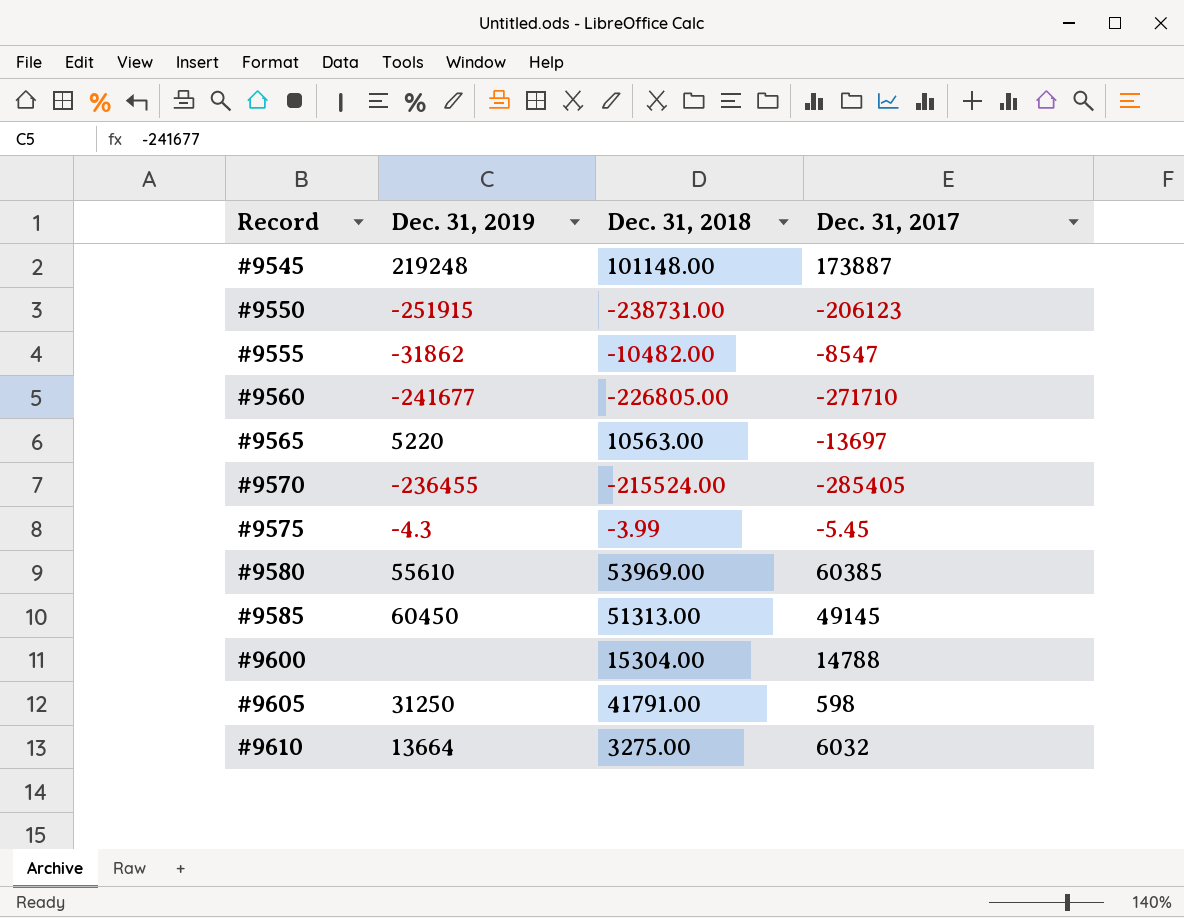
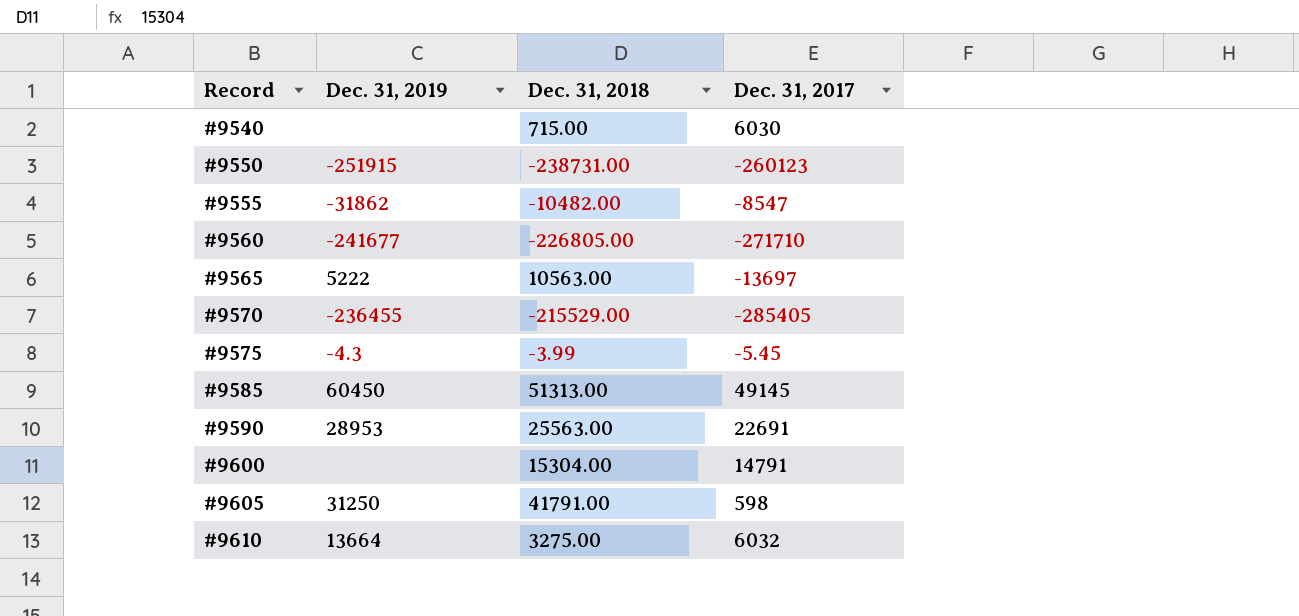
row #9545: 219248 | 101148.00 | 173887 -> none
row #9580: 55610 | 53969.00 | 60385 -> none
row #9540: none -> none | 715.00 | 6030
#9550 | Dec. 31, 2017: -206123 -> -260123
#9565 | Dec. 31, 2019: 5220 -> 5222
#9570 | Dec. 31, 2018: -215524.00 -> -215529.00
row #9590: none -> 28953 | 25563.00 | 22691
#9600 | Dec. 31, 2017: 14788 -> 14791

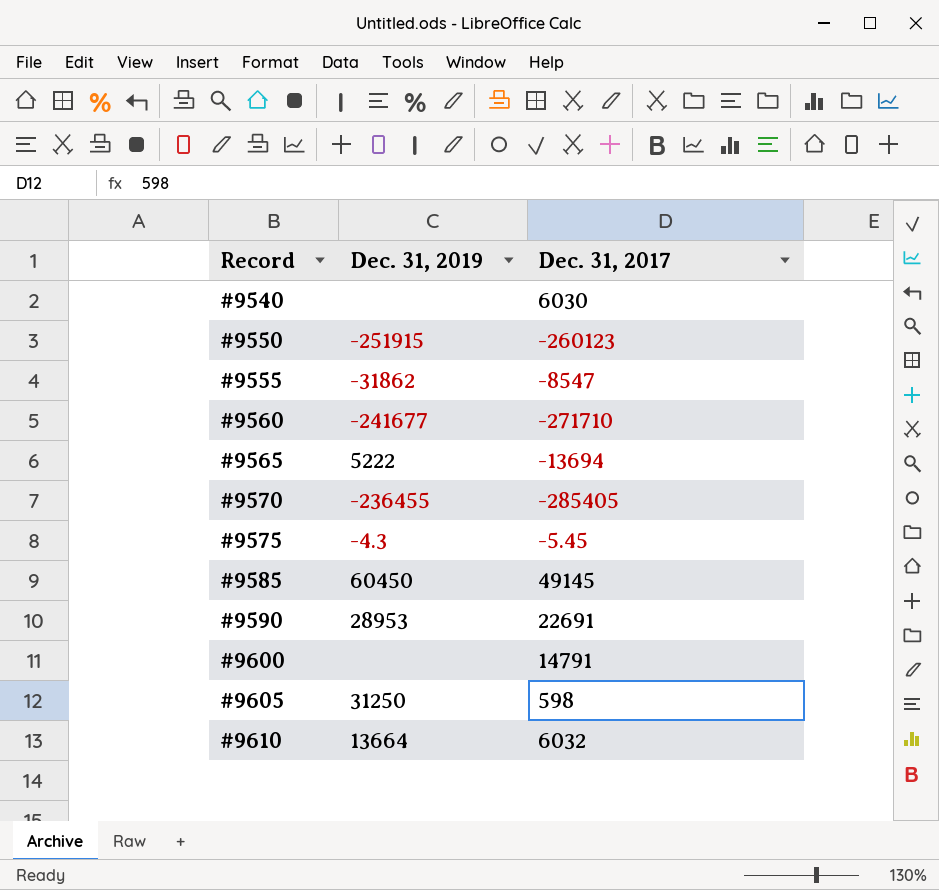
column Dec. 31, 2018 | position: 3 -> none
#9565 | Dec. 31, 2017: -13697 -> -13694

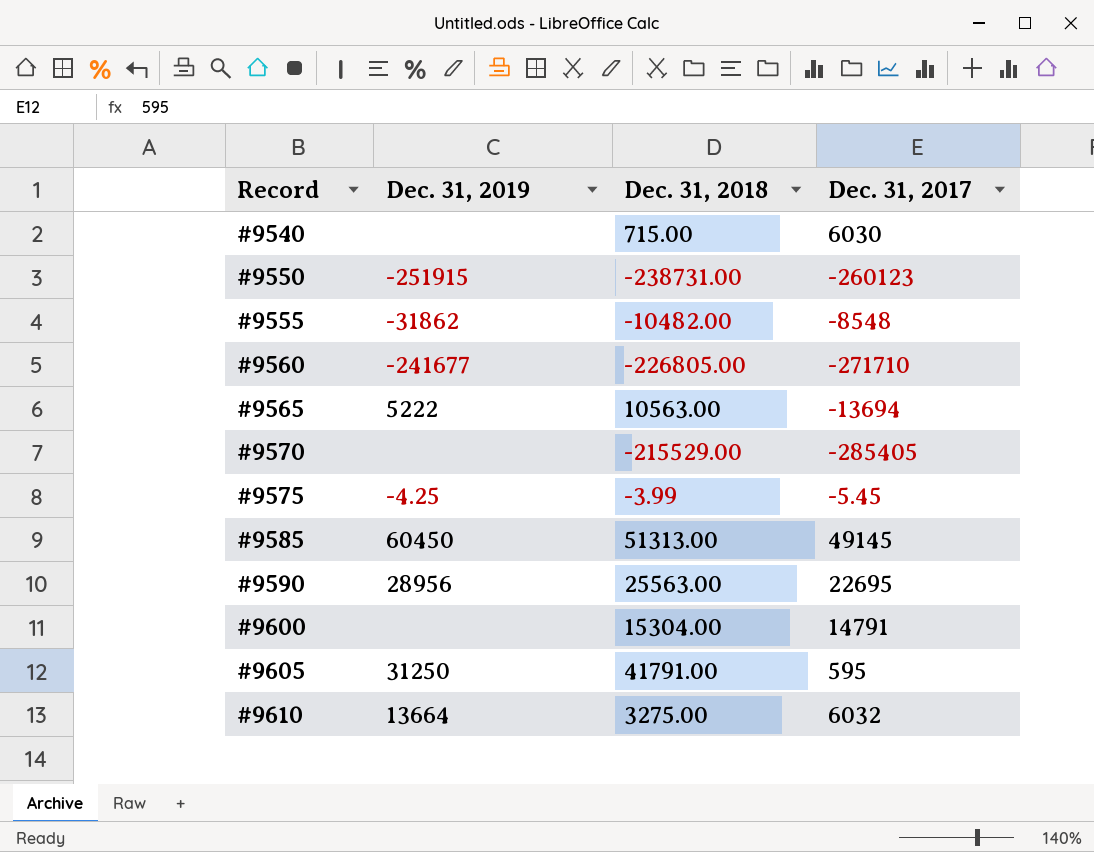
column Dec. 31, 2018 | position: none -> 3
#9555 | Dec. 31, 2017: -8547 -> -8548
#9570 | Dec. 31, 2019: -236455 -> none
#9575 | Dec. 31, 2019: -4.3 -> -4.25
#9590 | Dec. 31, 2019: 28953 -> 28956
#9590 | Dec. 31, 2017: 22691 -> 22695
#9605 | Dec. 31, 2017: 598 -> 595

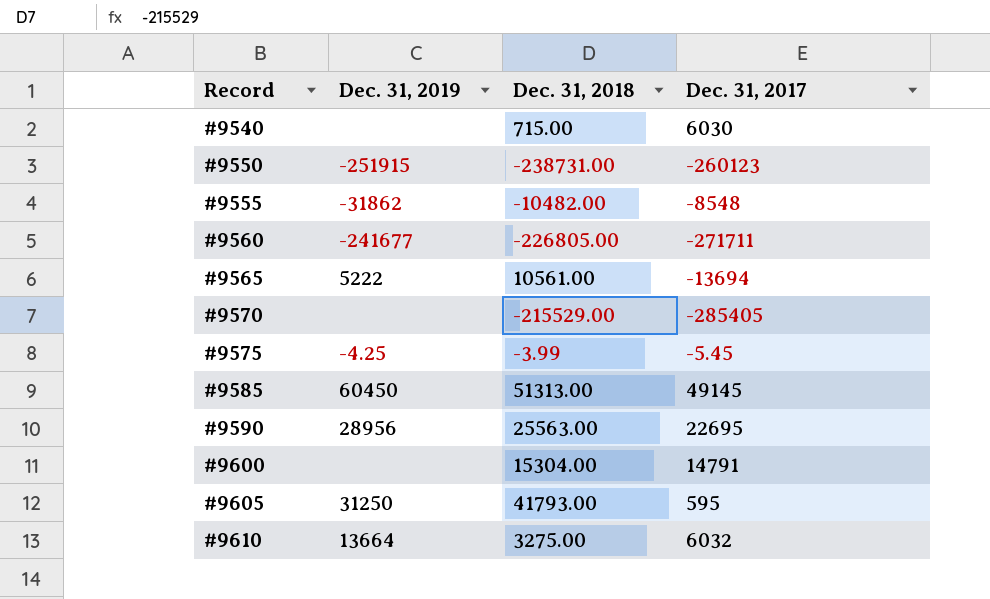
#9560 | Dec. 31, 2017: -271710 -> -271711
#9565 | Dec. 31, 2018: 10563.00 -> 10561.00
#9605 | Dec. 31, 2018: 41791.00 -> 41793.00

